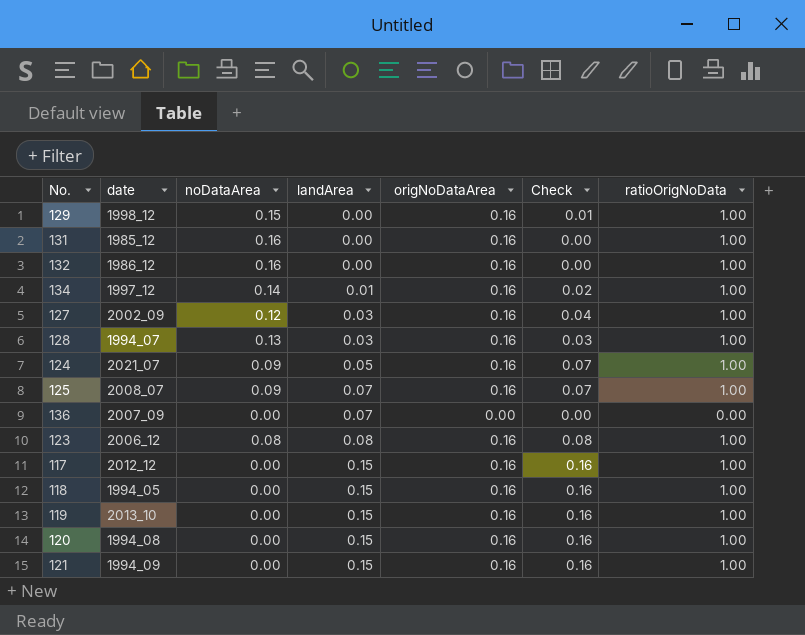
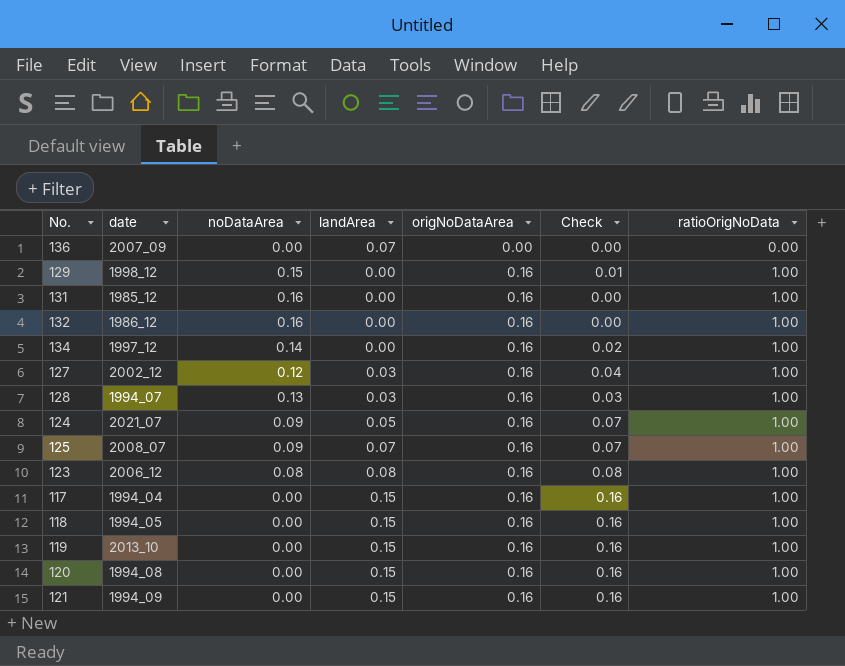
row order: landArea ascending -> origNoDataArea ascending
134 | landArea: 0.01 -> 0.00
127 | date: 2002_09 -> 2002_12
117 | date: 2012_12 -> 1994_04

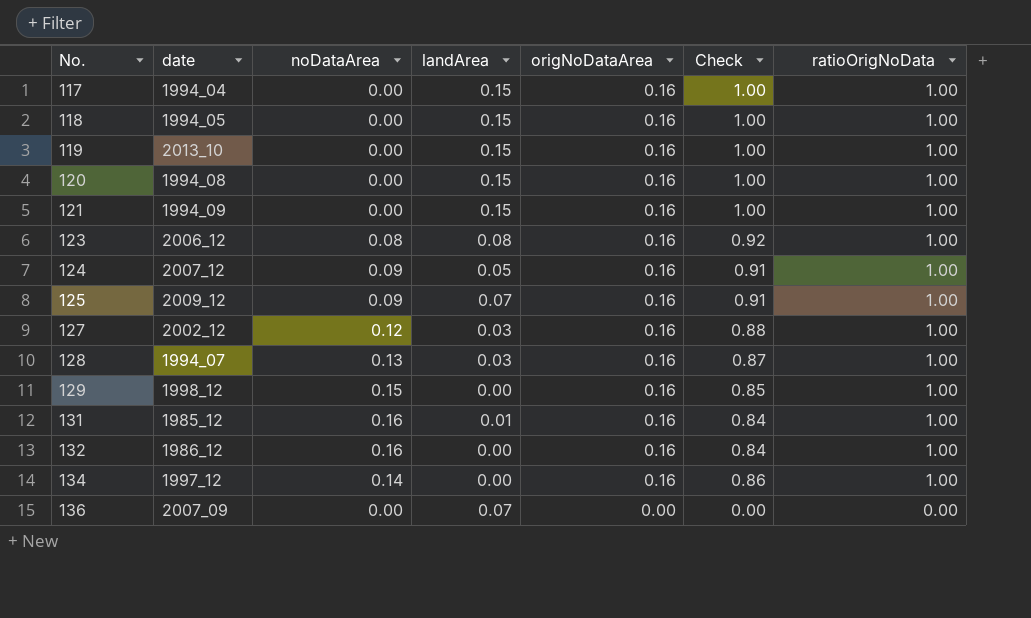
row order: origNoDataArea ascending -> No. ascending
column Check | formula: [origNoDataArea] - [noDataArea] -> [ratioOrigNoData] - [noDataArea]
124 | date: 2021_07 -> 2007_12
125 | date: 2008_07 -> 2009_12
131 | landArea: 0.00 -> 0.01

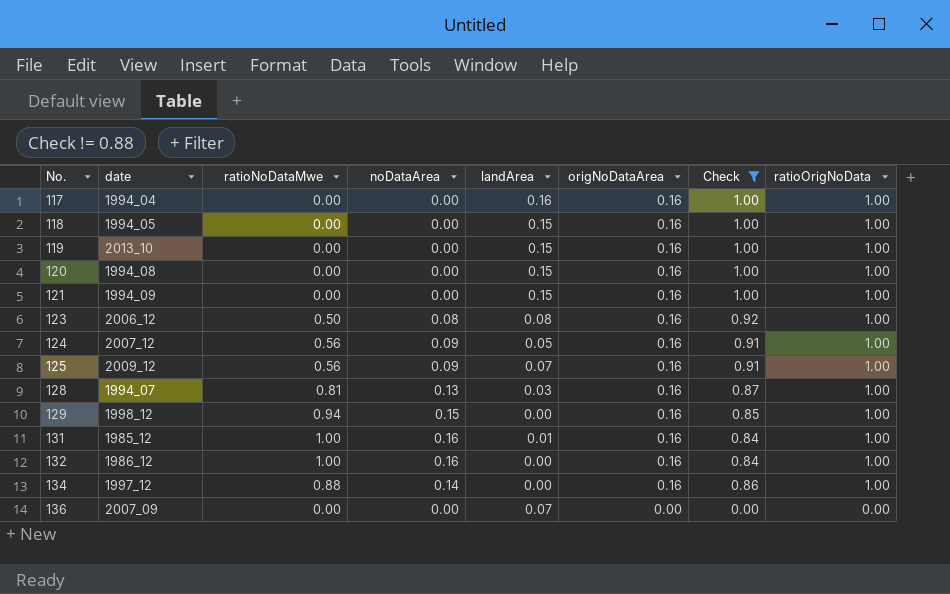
filter: none -> Check != 0.88
column ratioNoDataMwe | position: none -> 3
117 | landArea: 0.15 -> 0.16

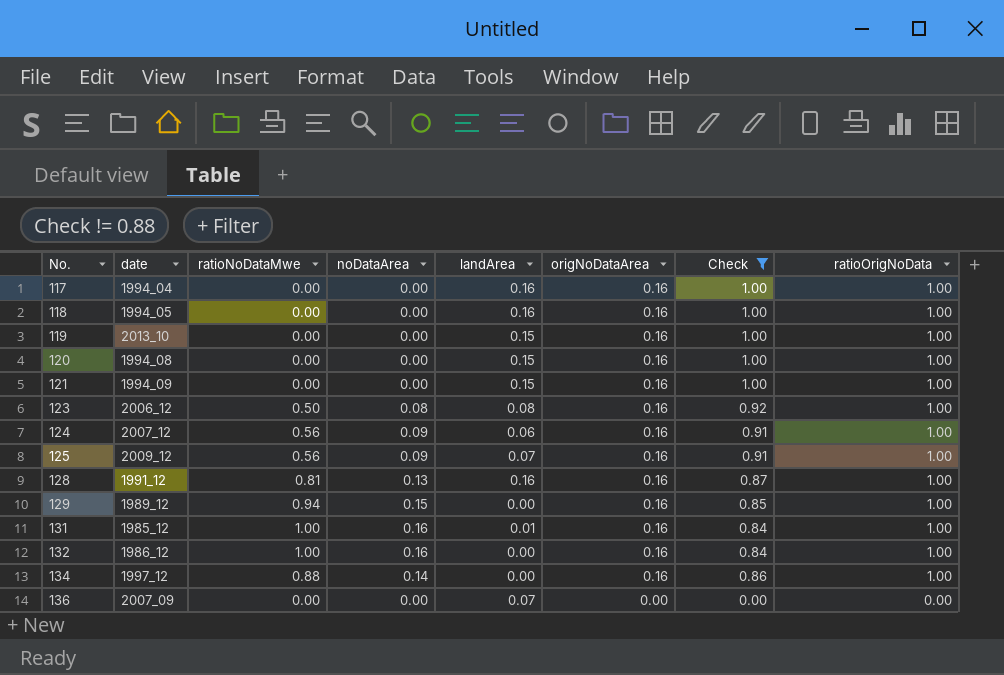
118 | landArea: 0.15 -> 0.16
124 | landArea: 0.05 -> 0.06
128 | date: 1994_07 -> 1991_12
128 | landArea: 0.03 -> 0.16
129 | date: 1998_12 -> 1989_12

